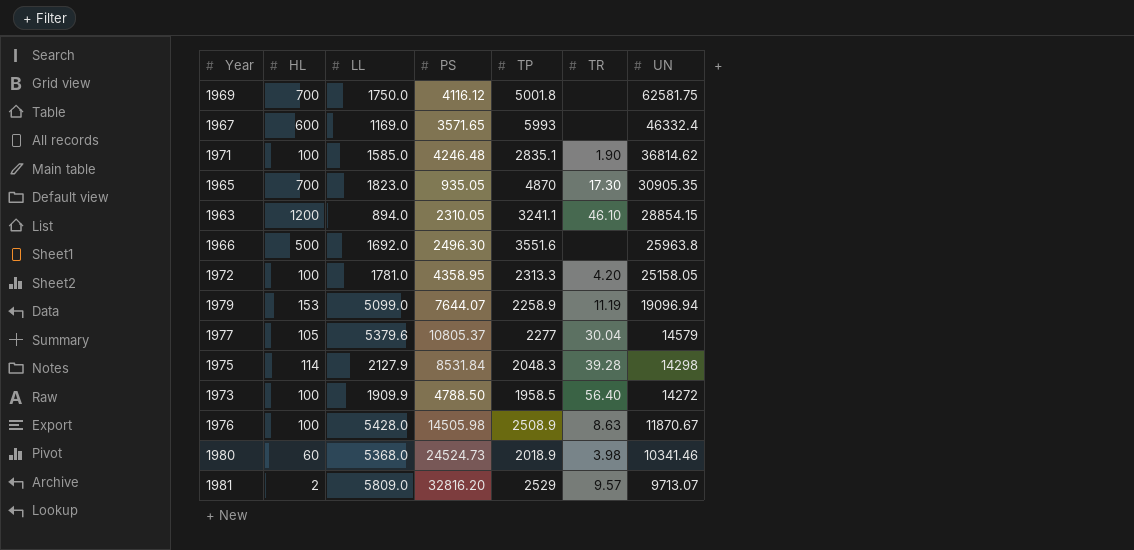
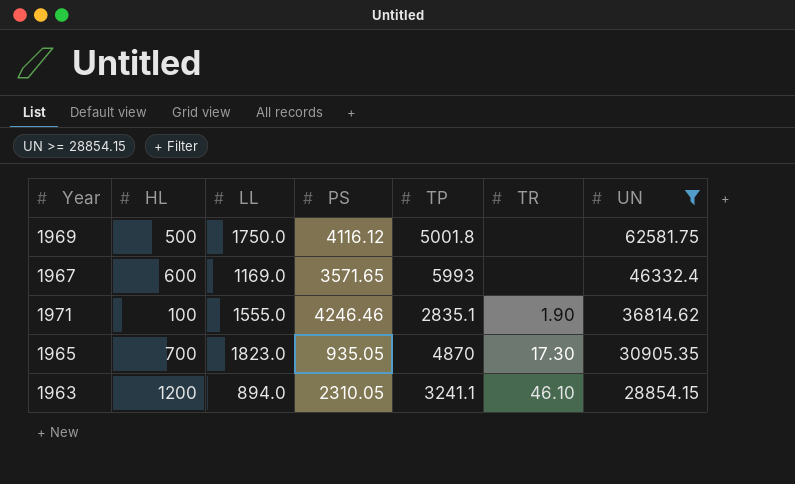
filter: none -> UN >= 28854.15
1969 | HL: 700 -> 500
1971 | LL: 1585.0 -> 1555.0
1971 | PS: 4246.48 -> 4246.46

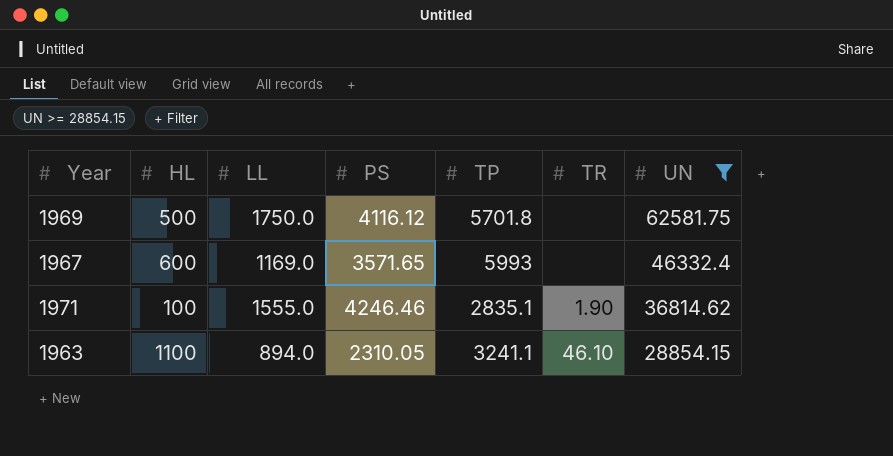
row 1965: 700 | 1823.0 | 935.05 | 4870 | 17.30 | 30905.35 -> none
1969 | TP: 5001.8 -> 5701.8
1963 | HL: 1200 -> 1100

